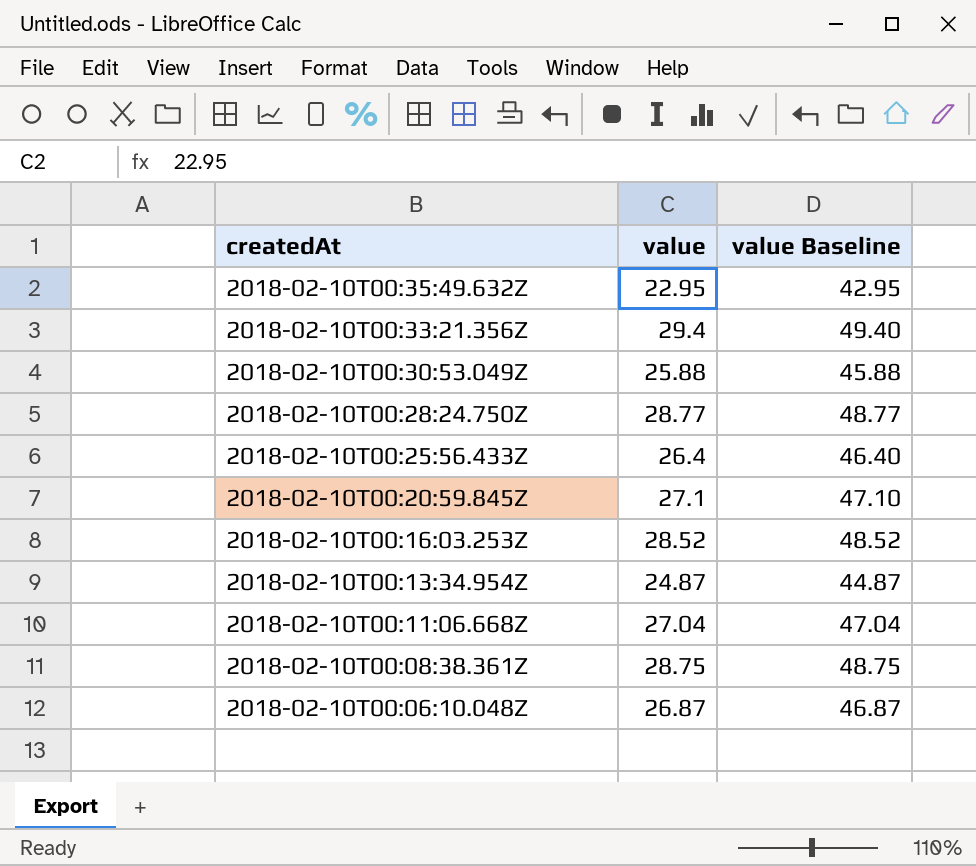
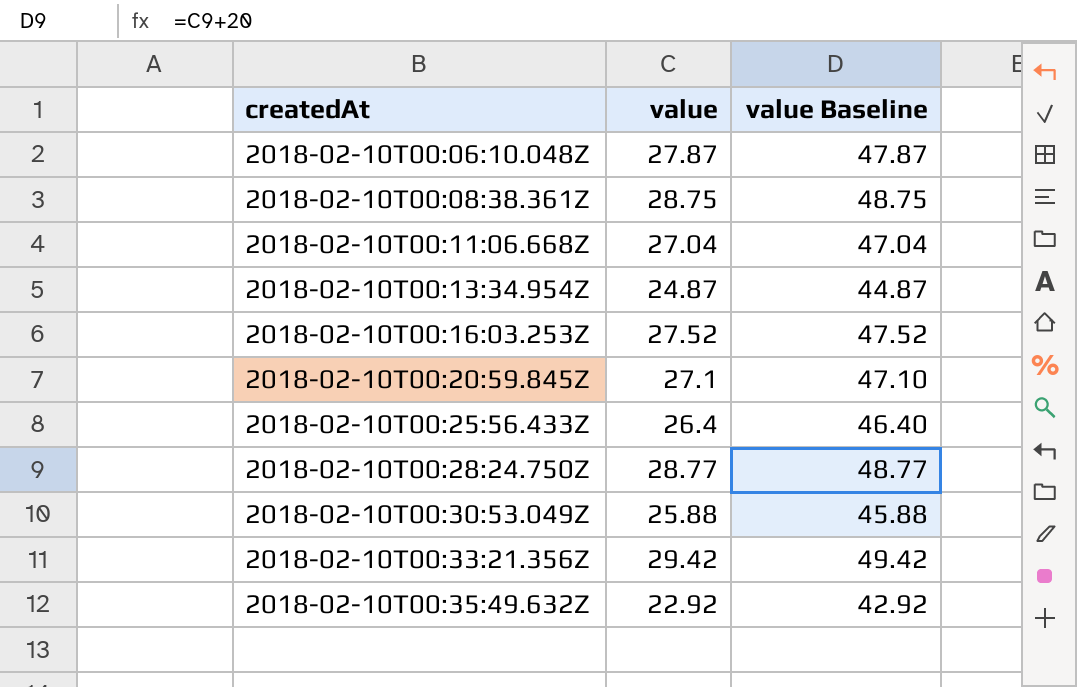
row order: createdAt descending -> createdAt ascending
2018-02-10T00:06:10.048Z | value: 26.87 -> 27.87
2018-02-10T00:06:10.048Z | value Baseline: 46.87 -> 47.87
2018-02-10T00:16:03.253Z | value: 28.52 -> 27.52
2018-02-10T00:16:03.253Z | value Baseline: 48.52 -> 47.52
2018-02-10T00:33:21.356Z | value: 29.4 -> 29.42
2018-02-10T00:33:21.356Z | value Baseline: 49.40 -> 49.42
2018-02-10T00:35:49.632Z | value: 22.95 -> 22.92
2018-02-10T00:35:49.632Z | value Baseline: 42.95 -> 42.92

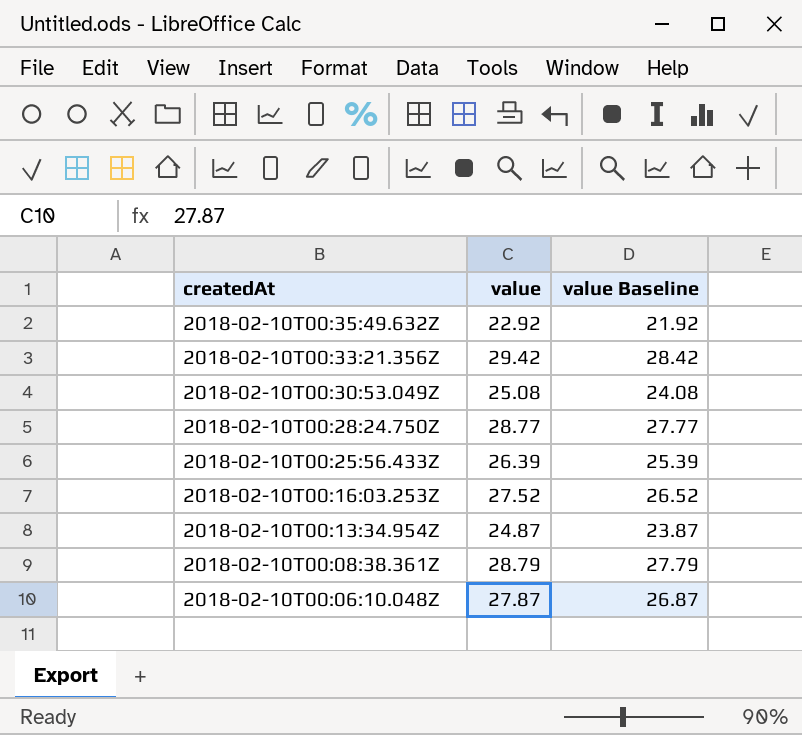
row order: createdAt ascending -> createdAt descending
column value Baseline | formula: [value] + 20 -> [value] - 1
row 2018-02-10T00:11:06.668Z: 27.04 | 47.04 -> none
row 2018-02-10T00:20:59.845Z: 27.1 | 47.10 -> none
2018-02-10T00:30:53.049Z | value: 25.88 -> 25.08
2018-02-10T00:25:56.433Z | value: 26.4 -> 26.39
2018-02-10T00:08:38.361Z | value: 28.75 -> 28.79

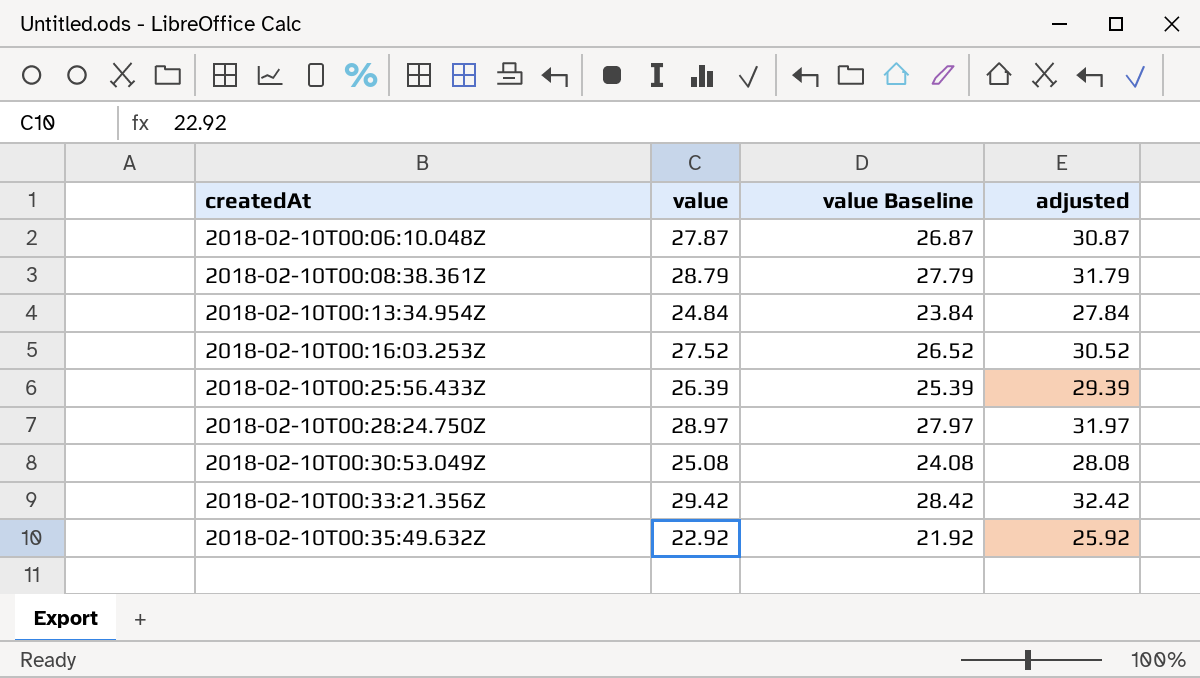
row order: createdAt descending -> createdAt ascending
column adjusted | formula: none -> [value] + 3
2018-02-10T00:13:34.954Z | value: 24.87 -> 24.84
2018-02-10T00:13:34.954Z | value Baseline: 23.87 -> 23.84
2018-02-10T00:28:24.750Z | value: 28.77 -> 28.97
2018-02-10T00:28:24.750Z | value Baseline: 27.77 -> 27.97

